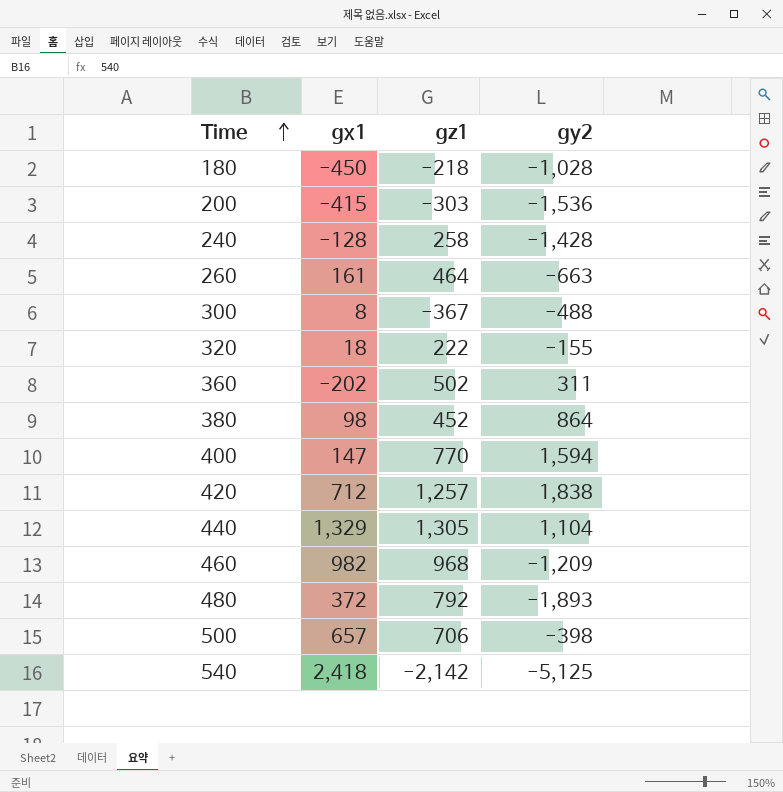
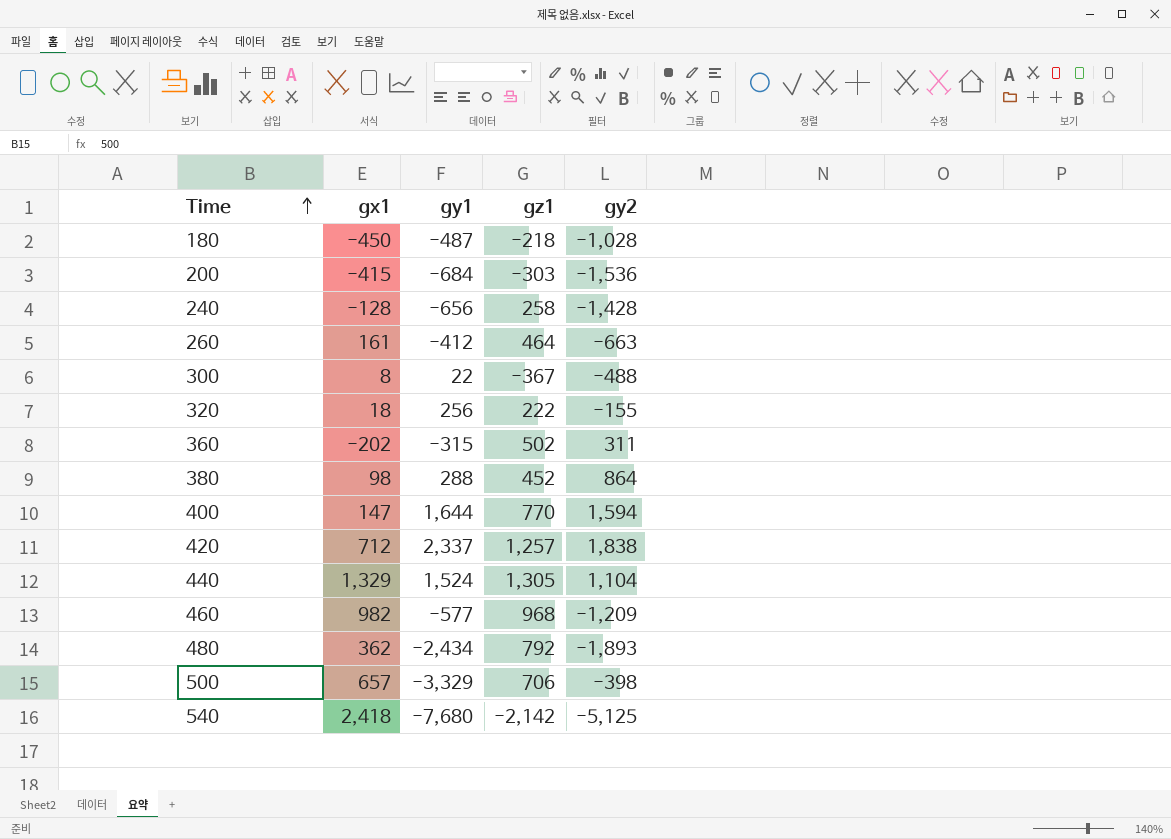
column gy1 | position: none -> 3
480 | gx1: 372 -> 362

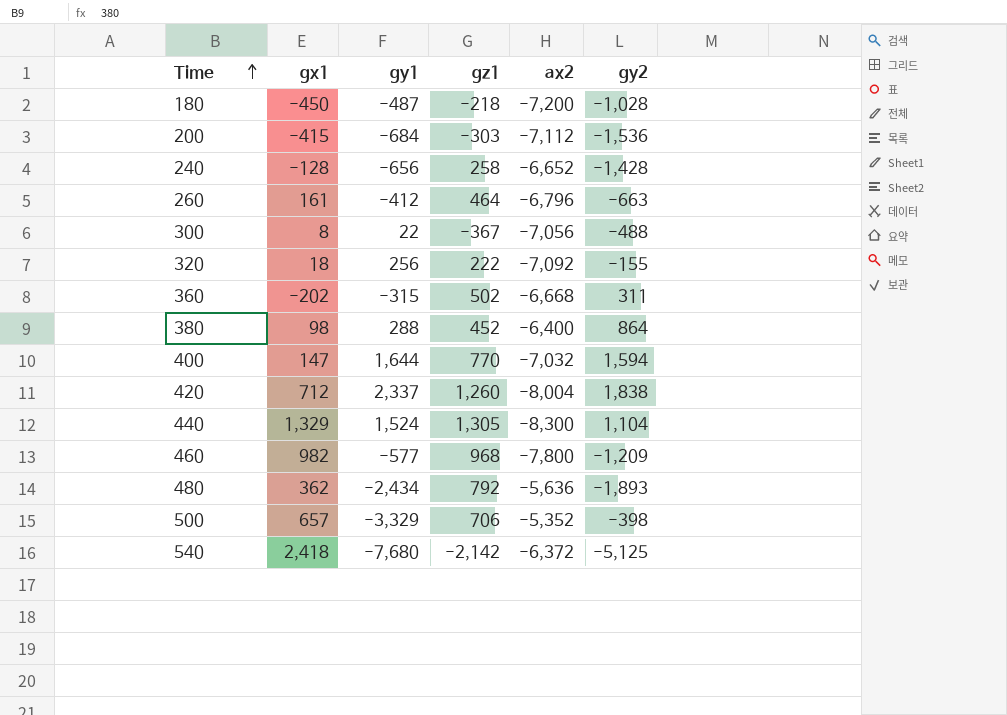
column ax2 | position: none -> 5
420 | gz1: 1,257 -> 1,260

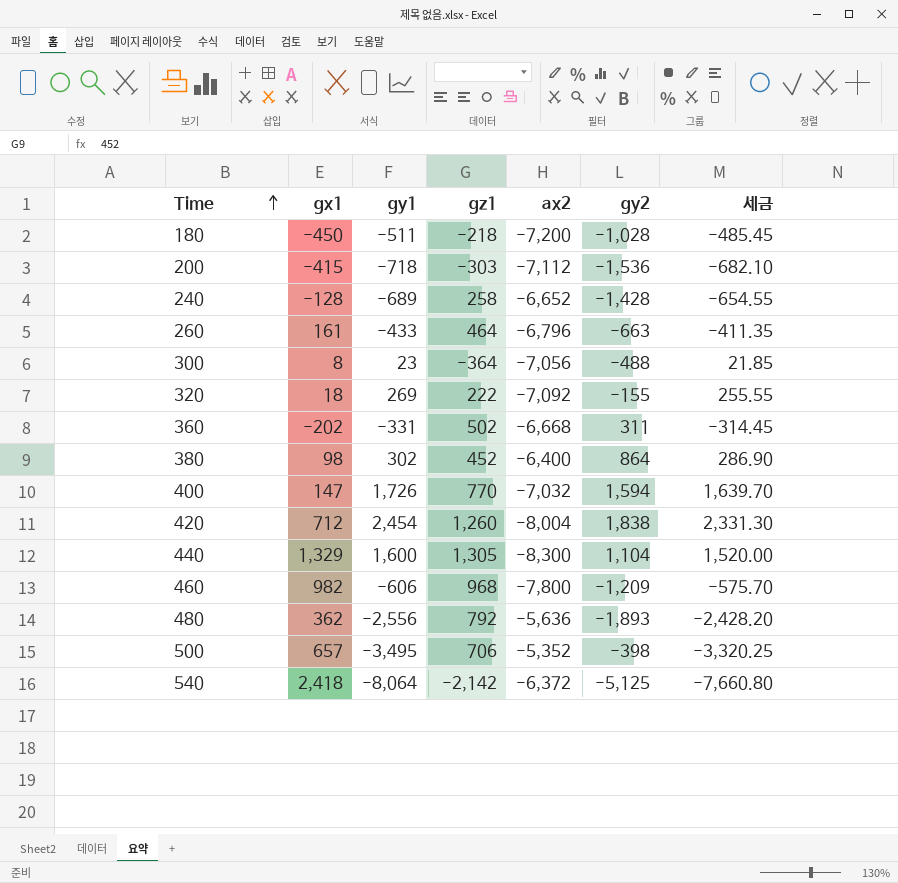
column 세금 | formula: none -> [gy1] * 0.95
180 | gy1: -487 -> -511
200 | gy1: -684 -> -718
240 | gy1: -656 -> -689
260 | gy1: -412 -> -433
300 | gy1: 22 -> 23
300 | gz1: -367 -> -364
320 | gy1: 256 -> 269
360 | gy1: -315 -> -331
380 | gy1: 288 -> 302
400 | gy1: 1,644 -> 1,726
420 | gy1: 2,337 -> 2,454
440 | gy1: 1,524 -> 1,600
460 | gy1: -577 -> -606
480 | gy1: -2,434 -> -2,556
500 | gy1: -3,329 -> -3,495
540 | gy1: -7,680 -> -8,064

